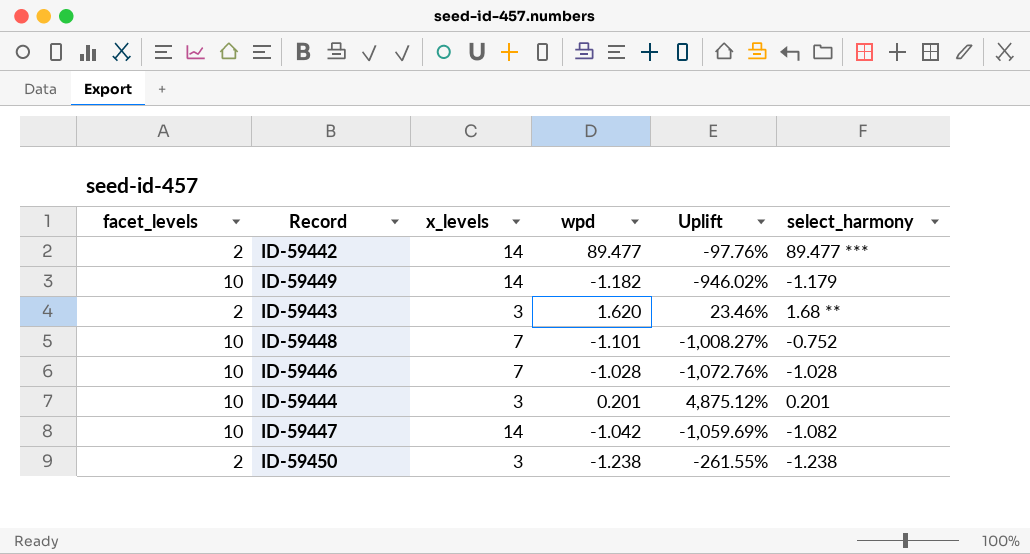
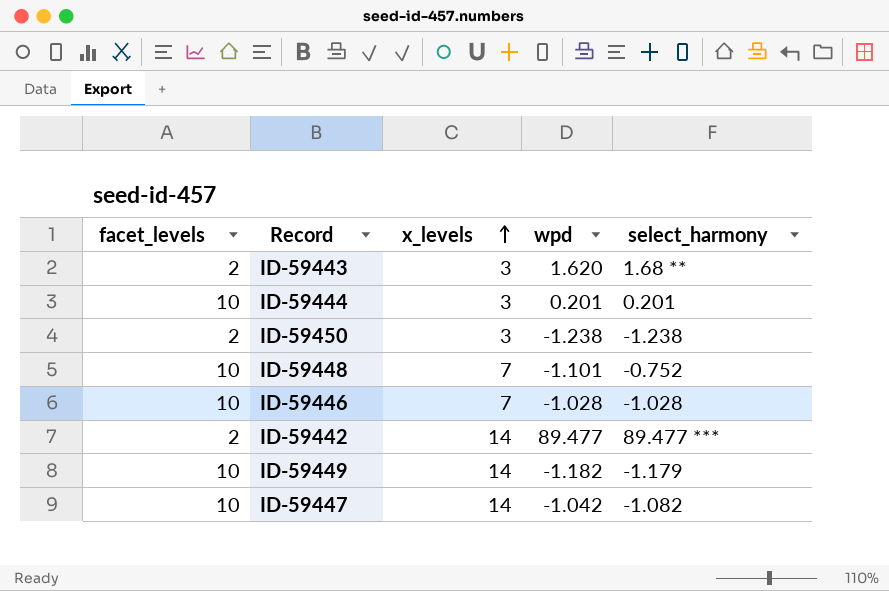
row order: none -> x_levels ascending
column Uplift | formula: ([facet_levels] - [wpd]) / [wpd] -> none

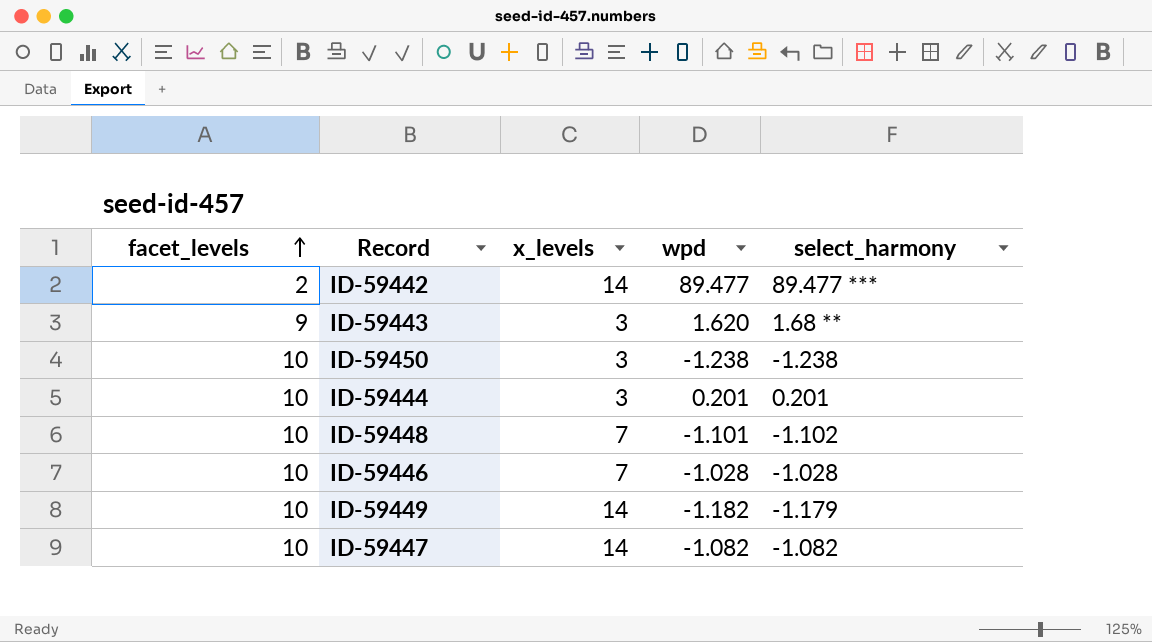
row order: x_levels ascending -> facet_levels ascending
ID-59443 | facet_levels: 2 -> 9
ID-59450 | facet_levels: 2 -> 10
ID-59448 | select_harmony: -0.752 -> -1.102
ID-59447 | wpd: -1.042 -> -1.082

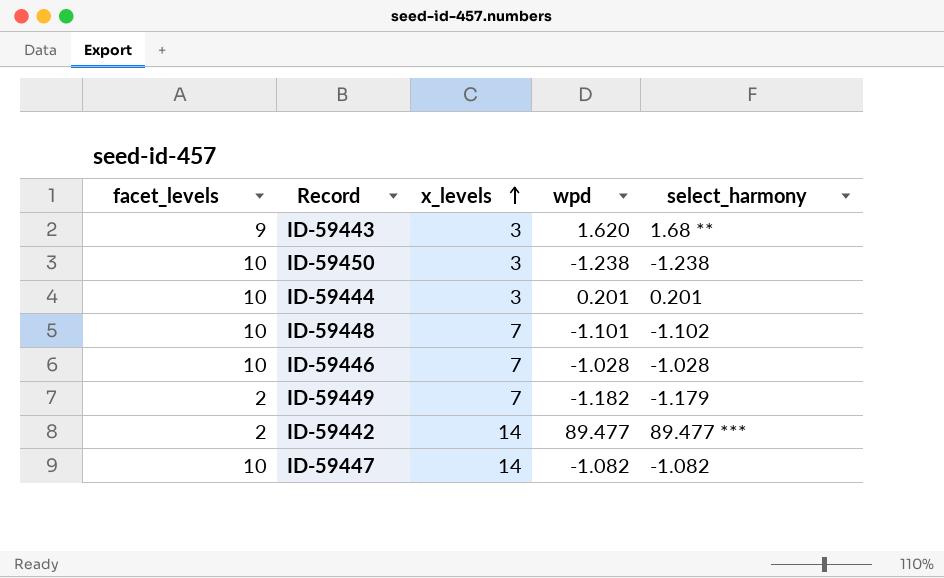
row order: facet_levels ascending -> x_levels ascending
ID-59449 | facet_levels: 10 -> 2
ID-59449 | x_levels: 14 -> 7

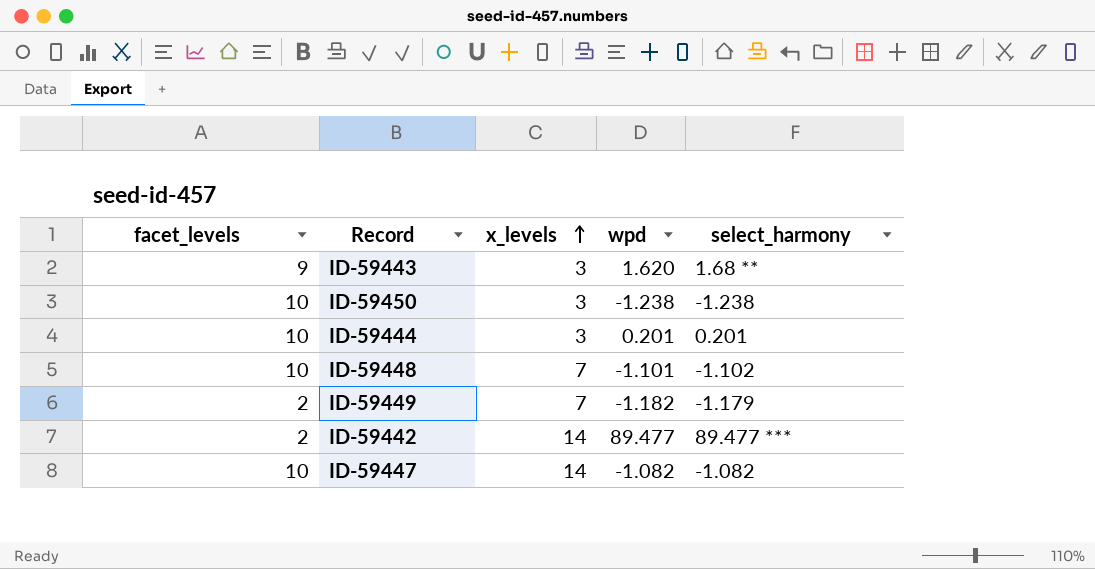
row ID-59446: 10 | 7 | -1.028 | -1.028 -> none

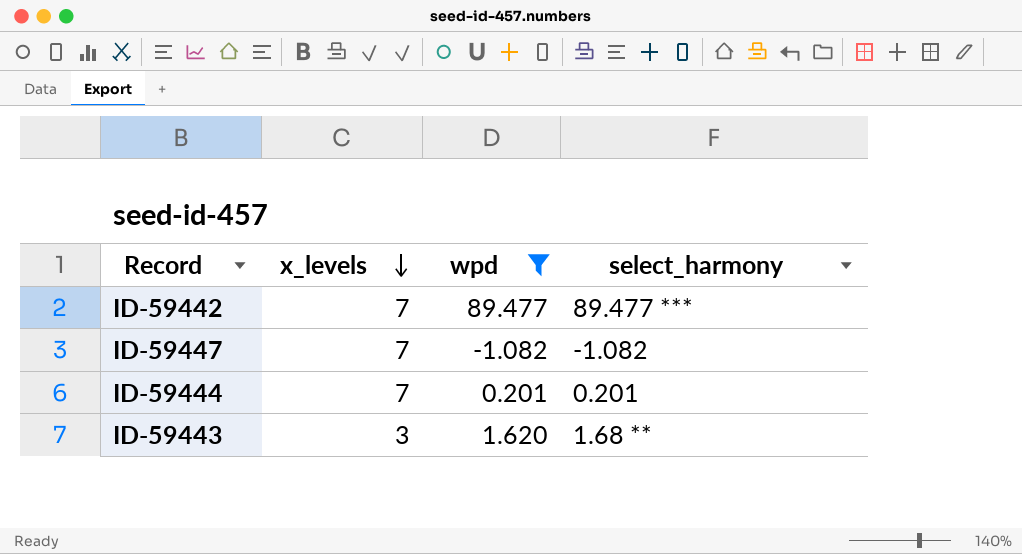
filter: none -> wpd >= -1.082
row order: x_levels ascending -> x_levels descending
column facet_levels | position: 1 -> none
ID-59442 | x_levels: 14 -> 7
ID-59447 | x_levels: 14 -> 7
ID-59444 | x_levels: 3 -> 7

